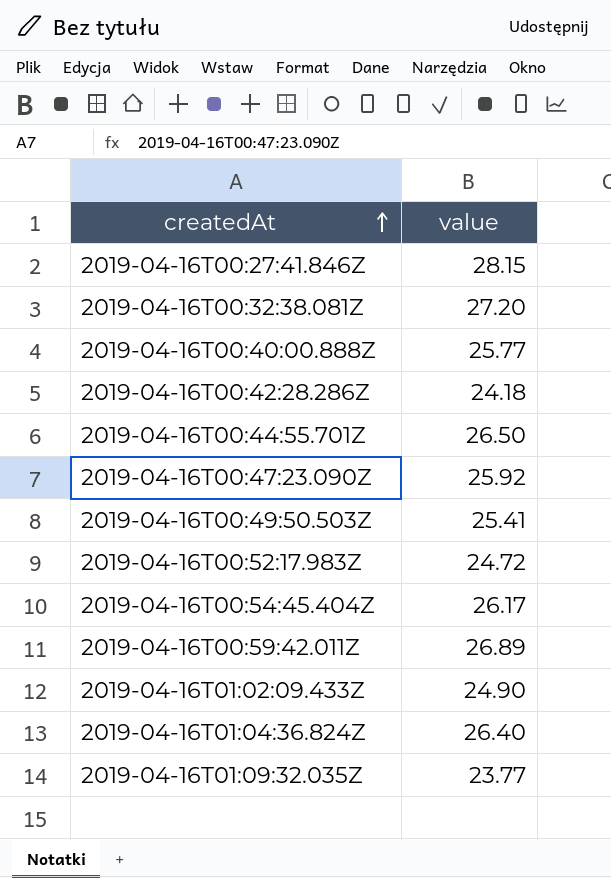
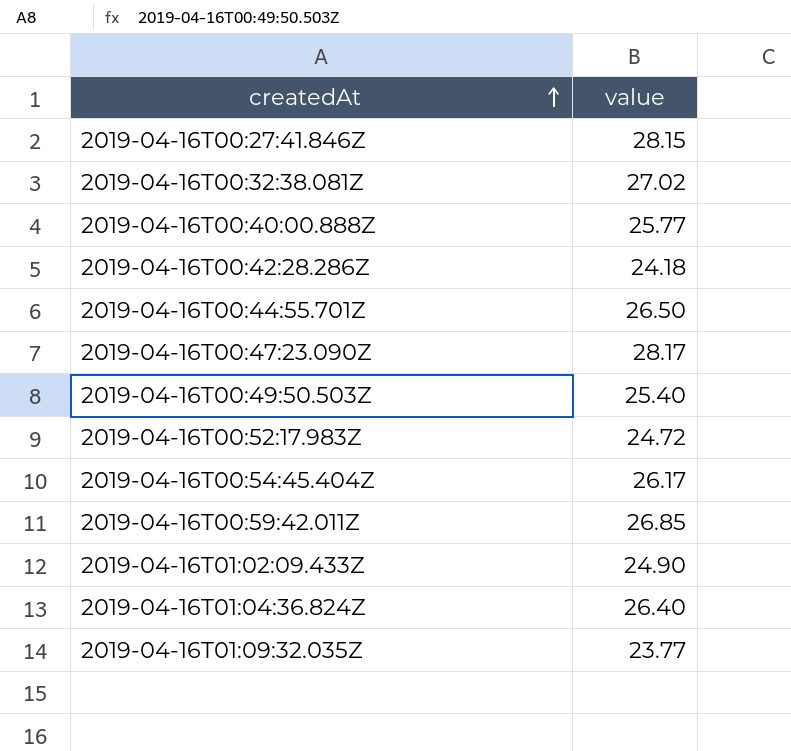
2019-04-16T00:32:38.081Z | value: 27.20 -> 27.02
2019-04-16T00:47:23.090Z | value: 25.92 -> 28.17
2019-04-16T00:49:50.503Z | value: 25.41 -> 25.40
2019-04-16T00:59:42.011Z | value: 26.89 -> 26.85

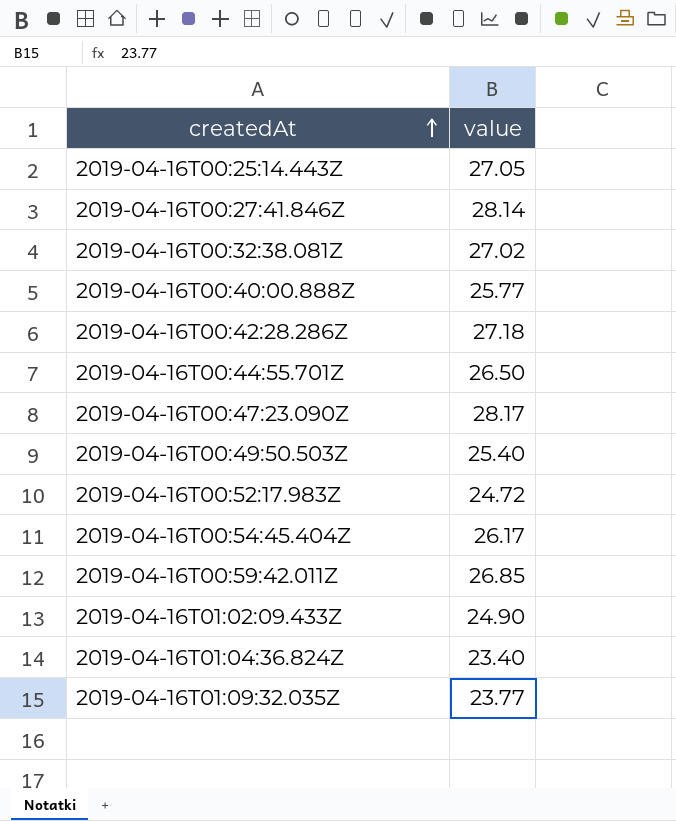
row 2019-04-16T00:25:14.443Z: none -> 27.05
2019-04-16T00:27:41.846Z | value: 28.15 -> 28.14
2019-04-16T00:42:28.286Z | value: 24.18 -> 27.18
2019-04-16T01:04:36.824Z | value: 26.40 -> 23.40

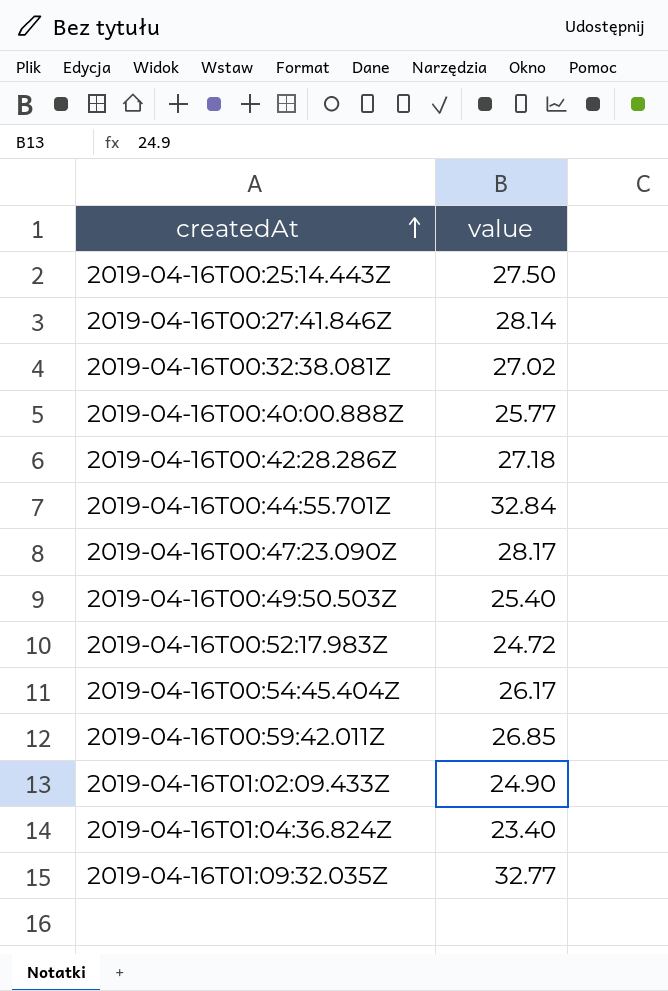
2019-04-16T00:25:14.443Z | value: 27.05 -> 27.50
2019-04-16T00:44:55.701Z | value: 26.50 -> 32.84
2019-04-16T01:09:32.035Z | value: 23.77 -> 32.77

